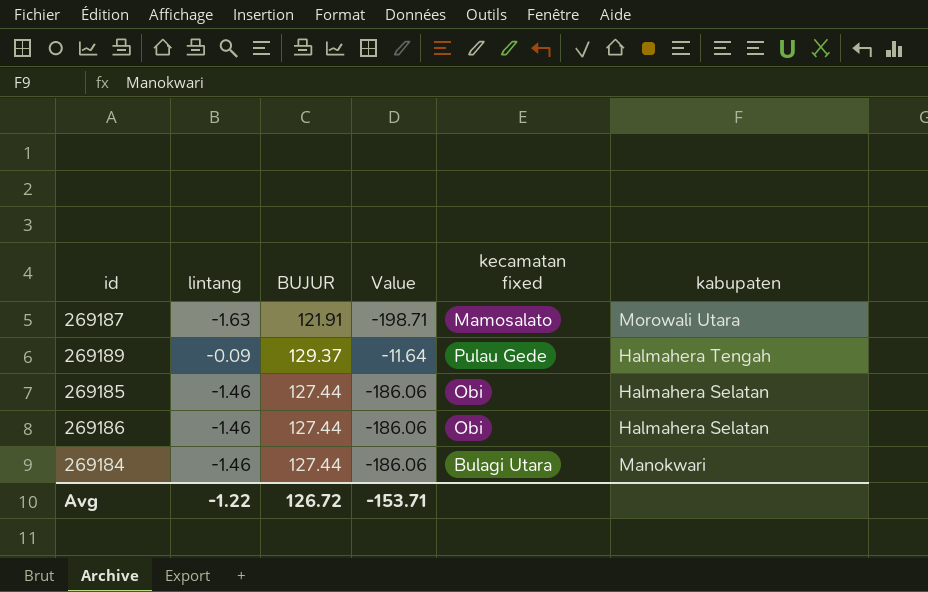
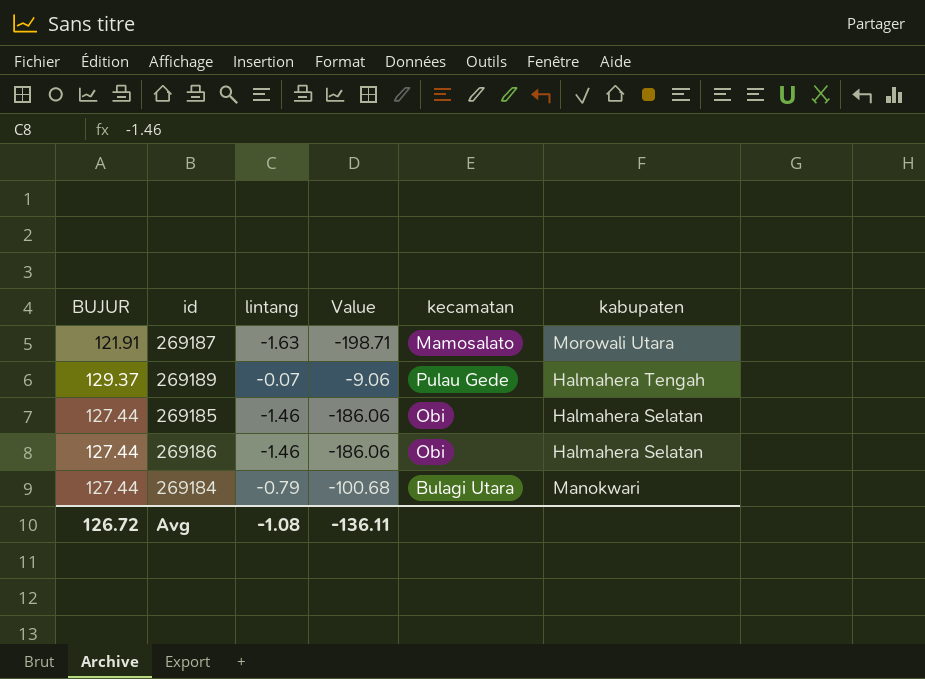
column BUJUR | position: 3 -> 1
column name: kecamatan fixed -> kecamatan
269189 | lintang: -0.09 -> -0.07
269189 | Value: -11.64 -> -9.06
269184 | lintang: -1.46 -> -0.79
269184 | Value: -186.06 -> -100.68
Avg | lintang: -1.22 -> -1.08
Avg | Value: -153.71 -> -136.11

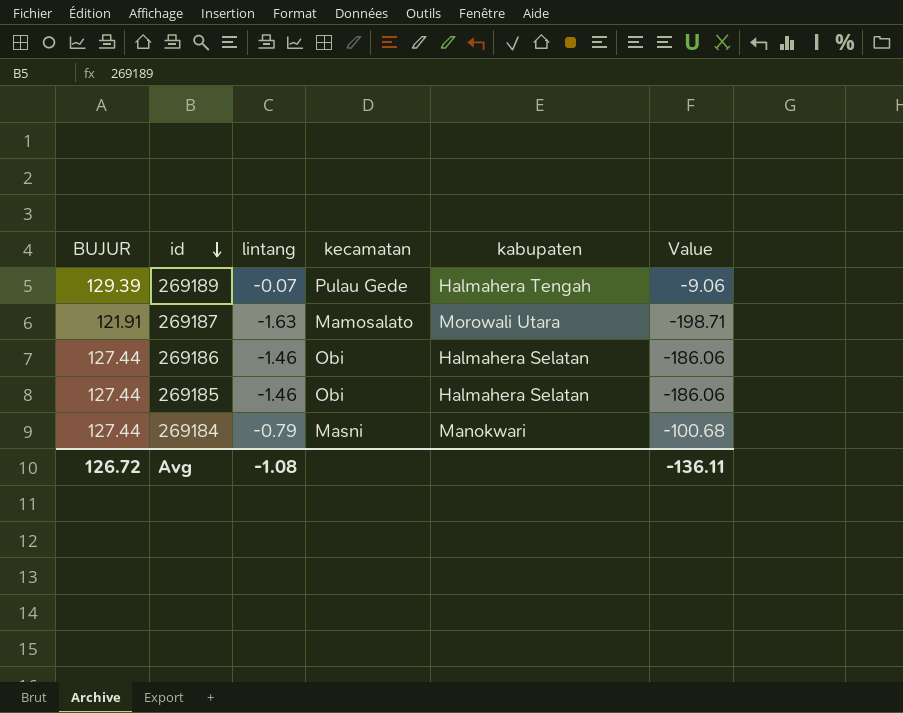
row order: none -> id descending
column Value | position: 4 -> 6
269189 | BUJUR: 129.37 -> 129.39
269184 | kecamatan: Bulagi Utara -> Masni

